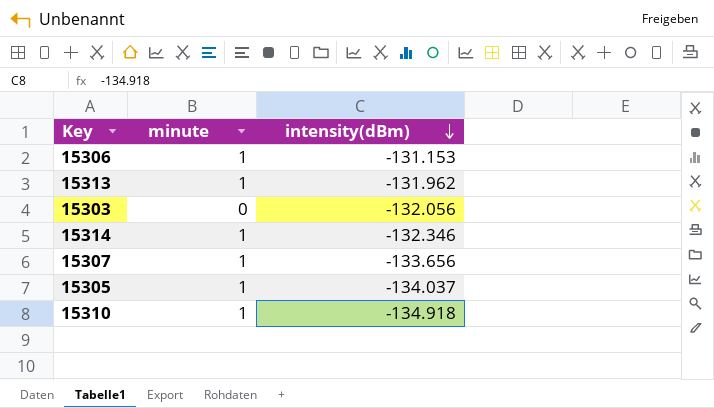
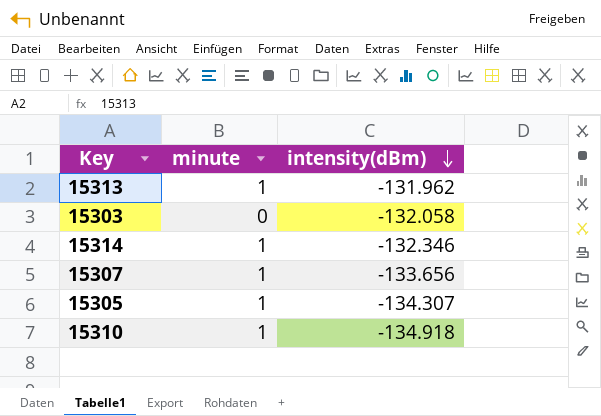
row 15306: 1 | -131.153 -> none
15303 | intensity(dBm): -132.056 -> -132.058
15305 | intensity(dBm): -134.037 -> -134.307

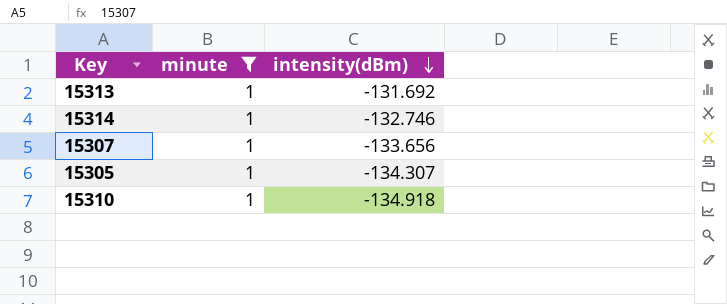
filter: none -> minute = 1
15313 | intensity(dBm): -131.962 -> -131.692
15314 | intensity(dBm): -132.346 -> -132.746

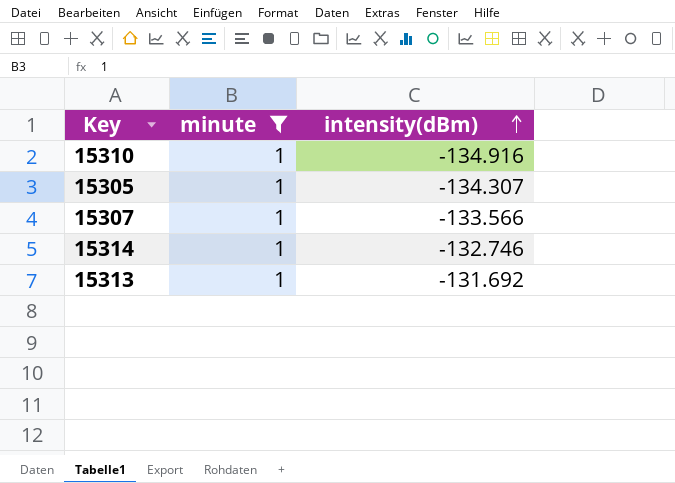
row order: intensity(dBm) descending -> intensity(dBm) ascending
15310 | intensity(dBm): -134.918 -> -134.916
15307 | intensity(dBm): -133.656 -> -133.566

